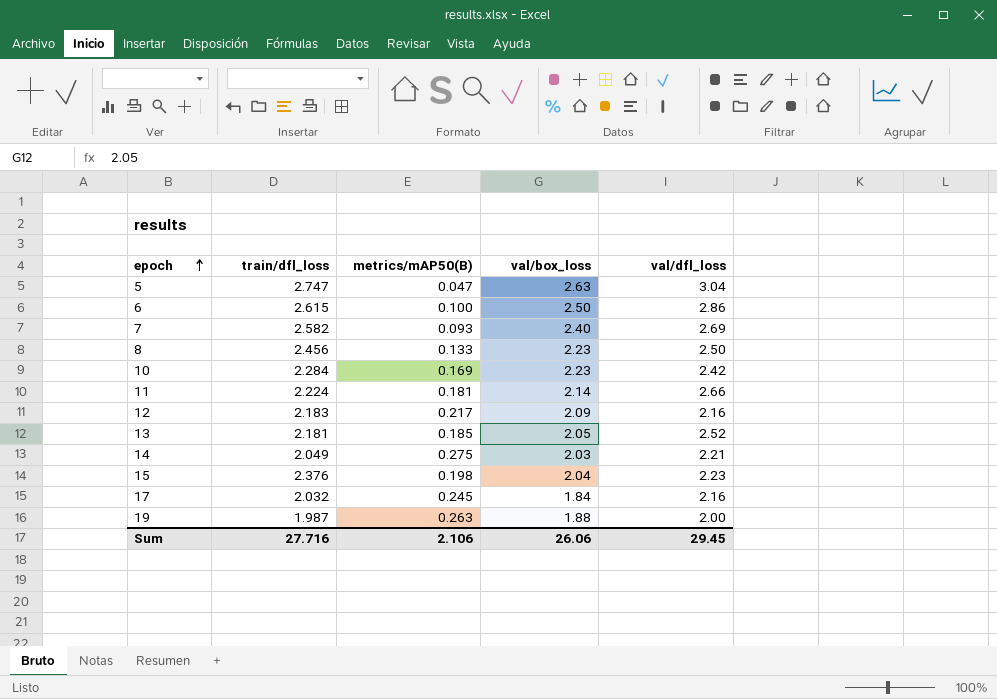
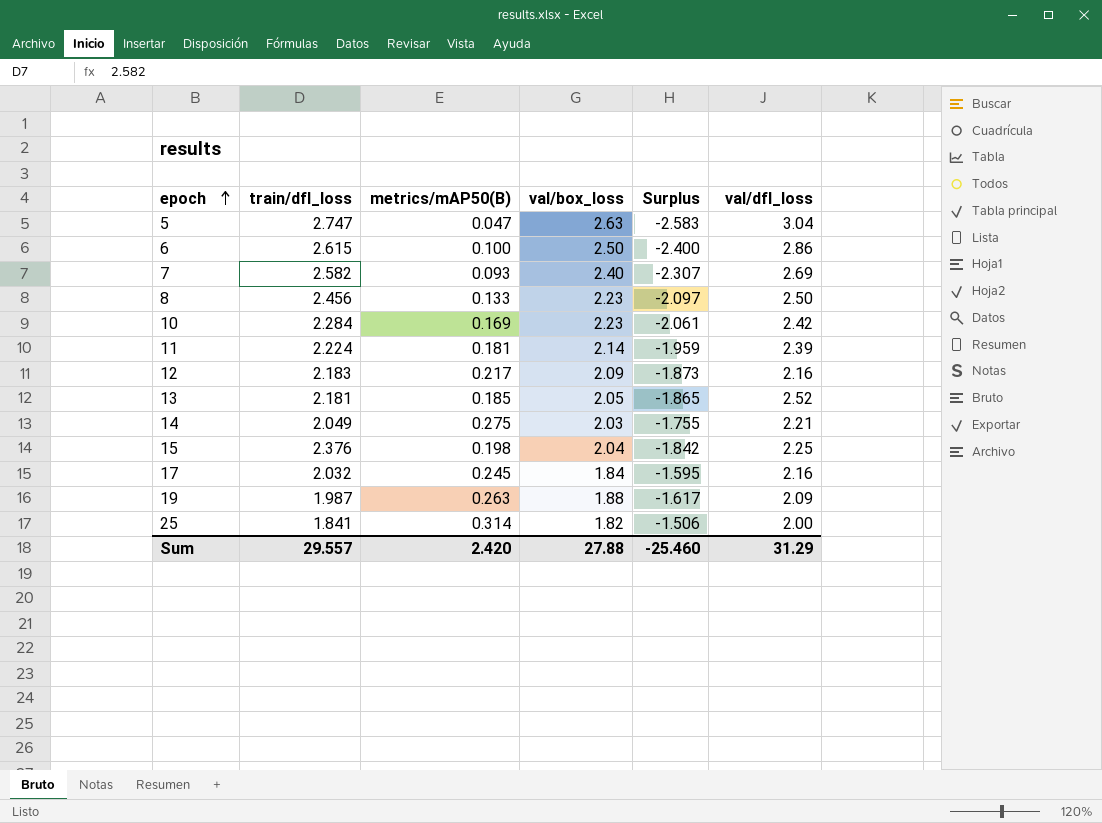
column Surplus | formula: none -> [metrics/mAP50(B)] - [val/box_loss]
11 | val/dfl_loss: 2.66 -> 2.39
15 | val/dfl_loss: 2.23 -> 2.25
19 | val/dfl_loss: 2.00 -> 2.09
row 25: none -> 1.841 | 0.314 | 1.82 | -1.506 | 2.00
Sum | train/dfl_loss: 27.716 -> 29.557
Sum | metrics/mAP50(B): 2.106 -> 2.420
Sum | val/box_loss: 26.06 -> 27.88
Sum | val/dfl_loss: 29.45 -> 31.29

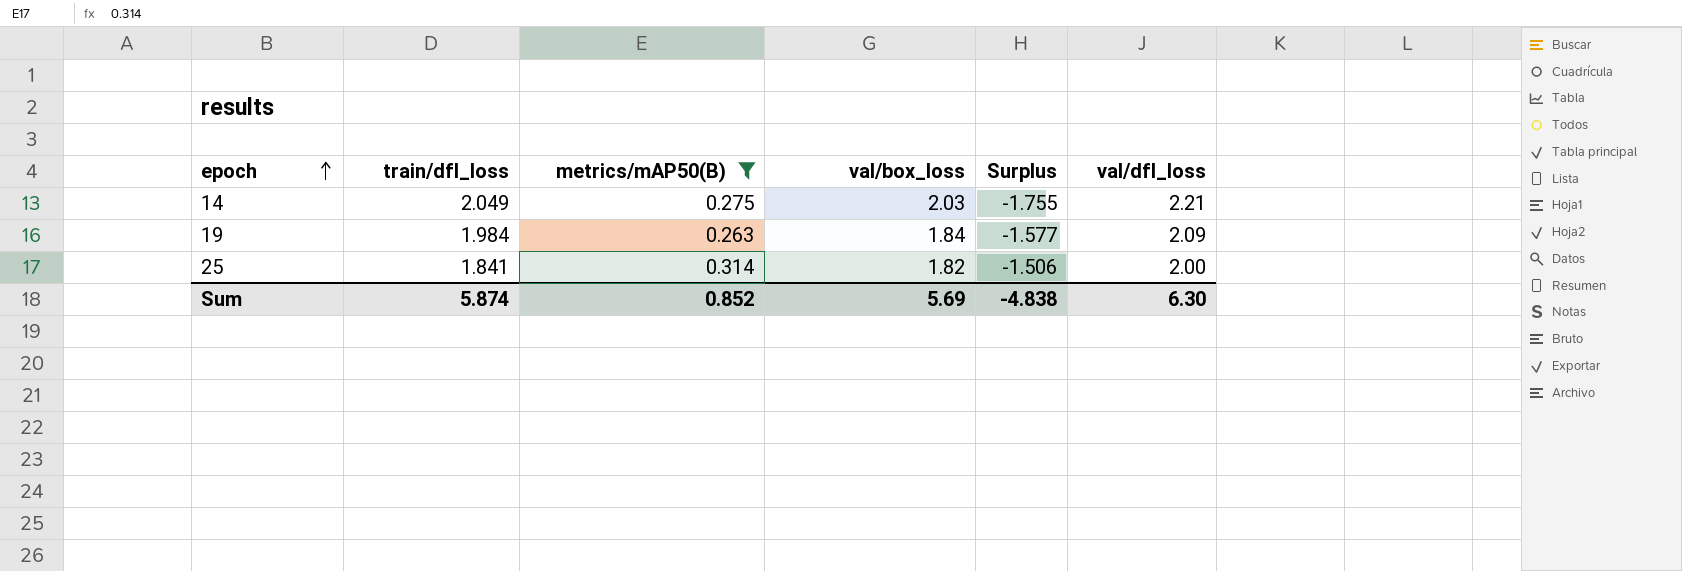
filter: none -> metrics/mAP50(B) >= 0.263
19 | train/dfl_loss: 1.987 -> 1.984
19 | val/box_loss: 1.88 -> 1.84
19 | Surplus: -1.617 -> -1.577
Sum | train/dfl_loss: 29.557 -> 5.874
Sum | metrics/mAP50(B): 2.420 -> 0.852
Sum | val/box_loss: 27.88 -> 5.69
Sum | Surplus: -25.460 -> -4.838
Sum | val/dfl_loss: 31.29 -> 6.30

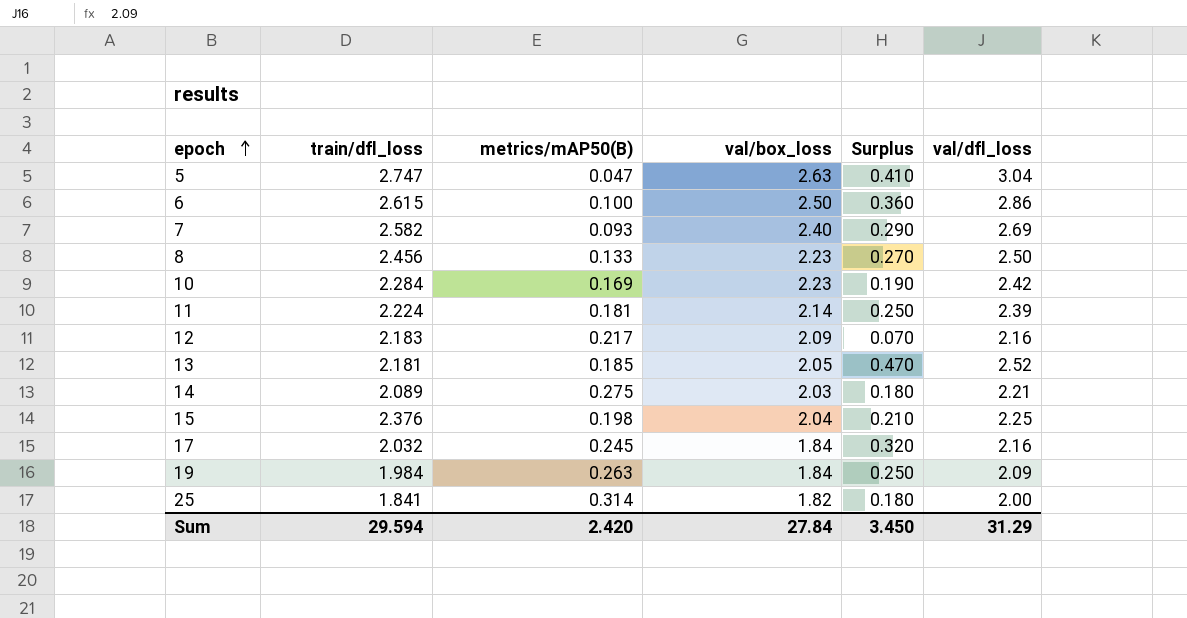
filter: metrics/mAP50(B) >= 0.263 -> none
column Surplus | formula: [metrics/mAP50(B)] - [val/box_loss] -> [val/dfl_loss] - [val/box_loss]
14 | train/dfl_loss: 2.049 -> 2.089
Sum | train/dfl_loss: 5.874 -> 29.594
Sum | metrics/mAP50(B): 0.852 -> 2.420
Sum | val/box_loss: 5.69 -> 27.84
Sum | Surplus: -4.838 -> 3.450
Sum | val/dfl_loss: 6.30 -> 31.29

